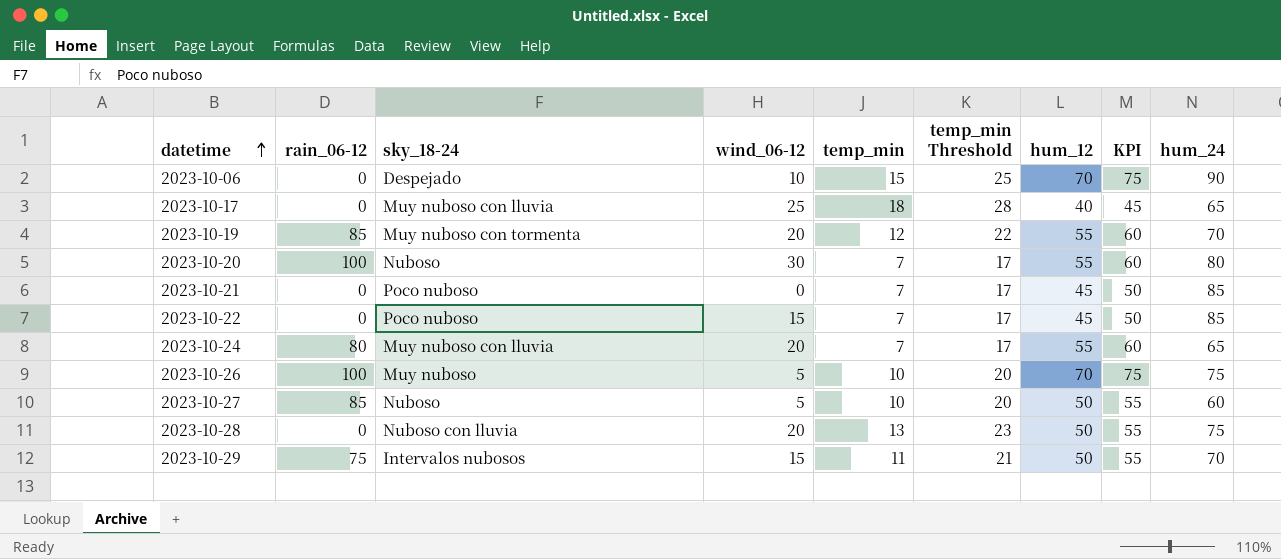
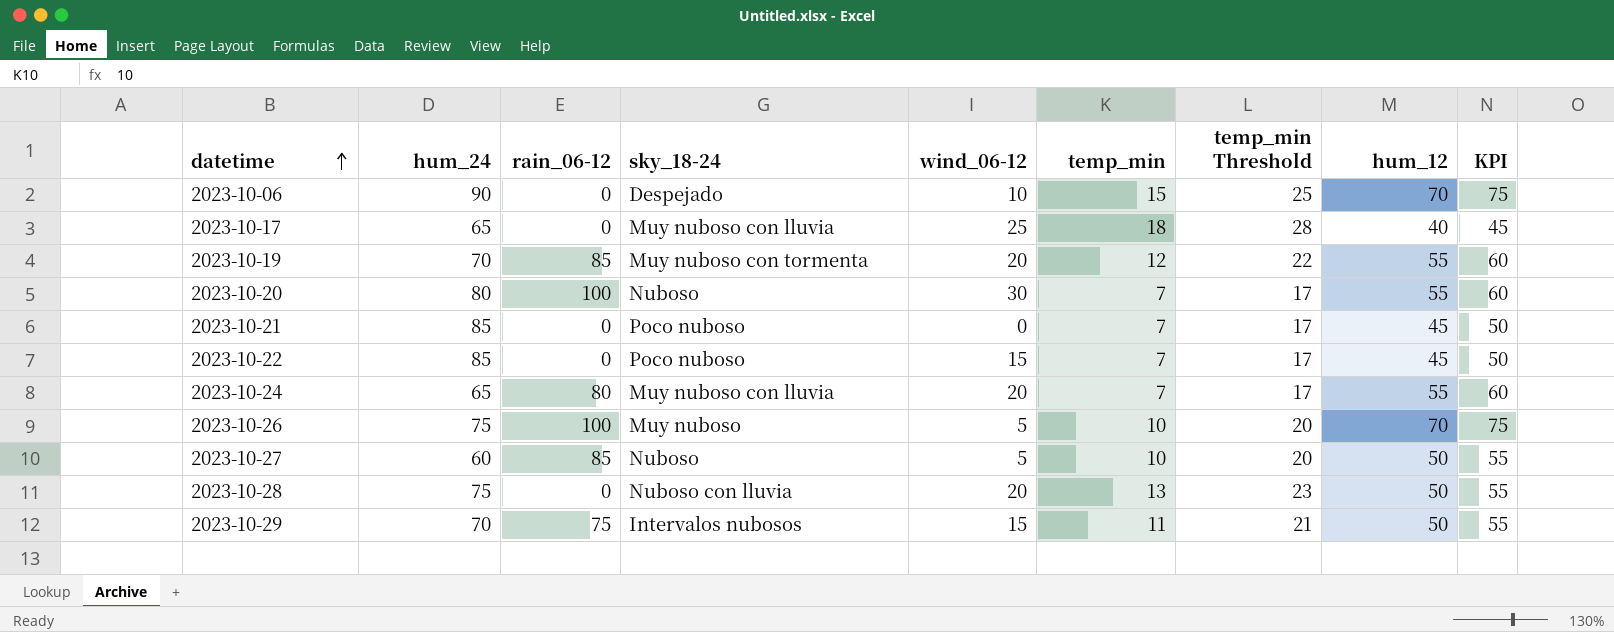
column hum_24 | position: 9 -> 2

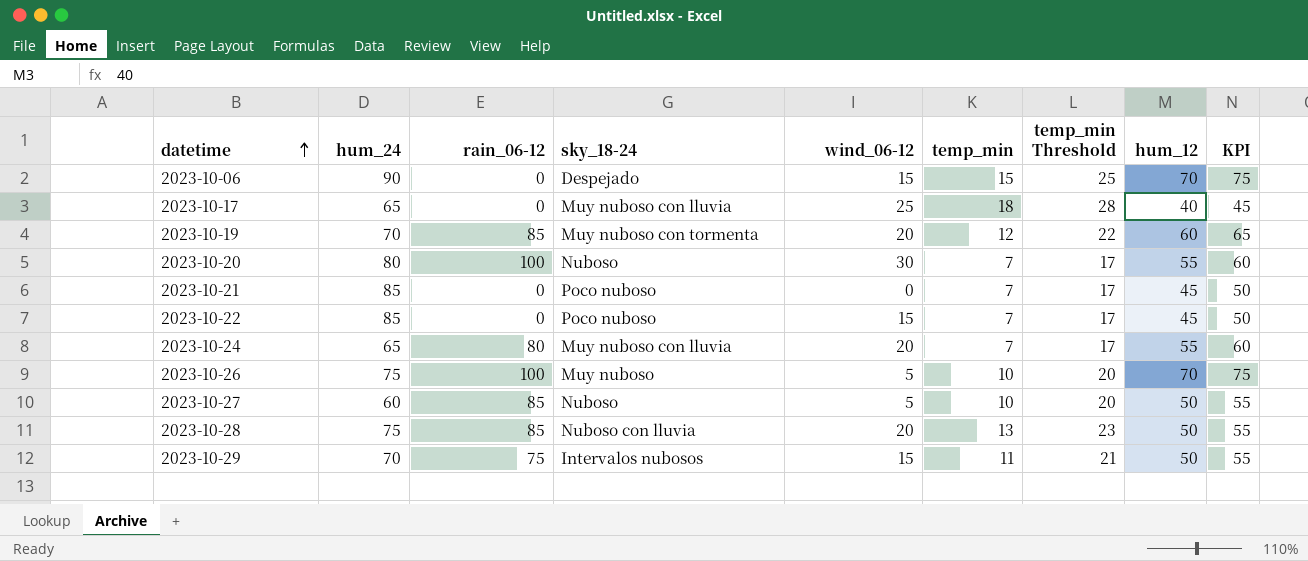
2023-10-06 | wind_06-12: 10 -> 15
2023-10-19 | hum_12: 55 -> 60
2023-10-19 | KPI: 60 -> 65
2023-10-28 | rain_06-12: 0 -> 85

